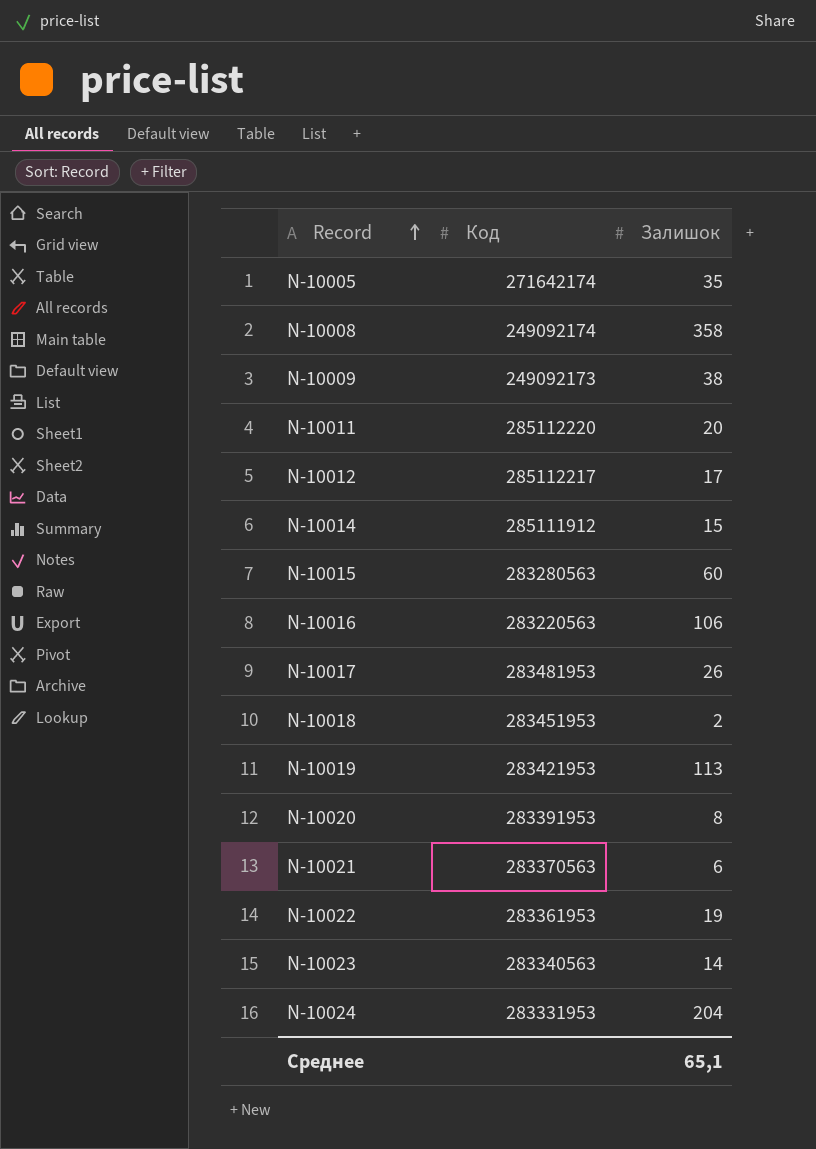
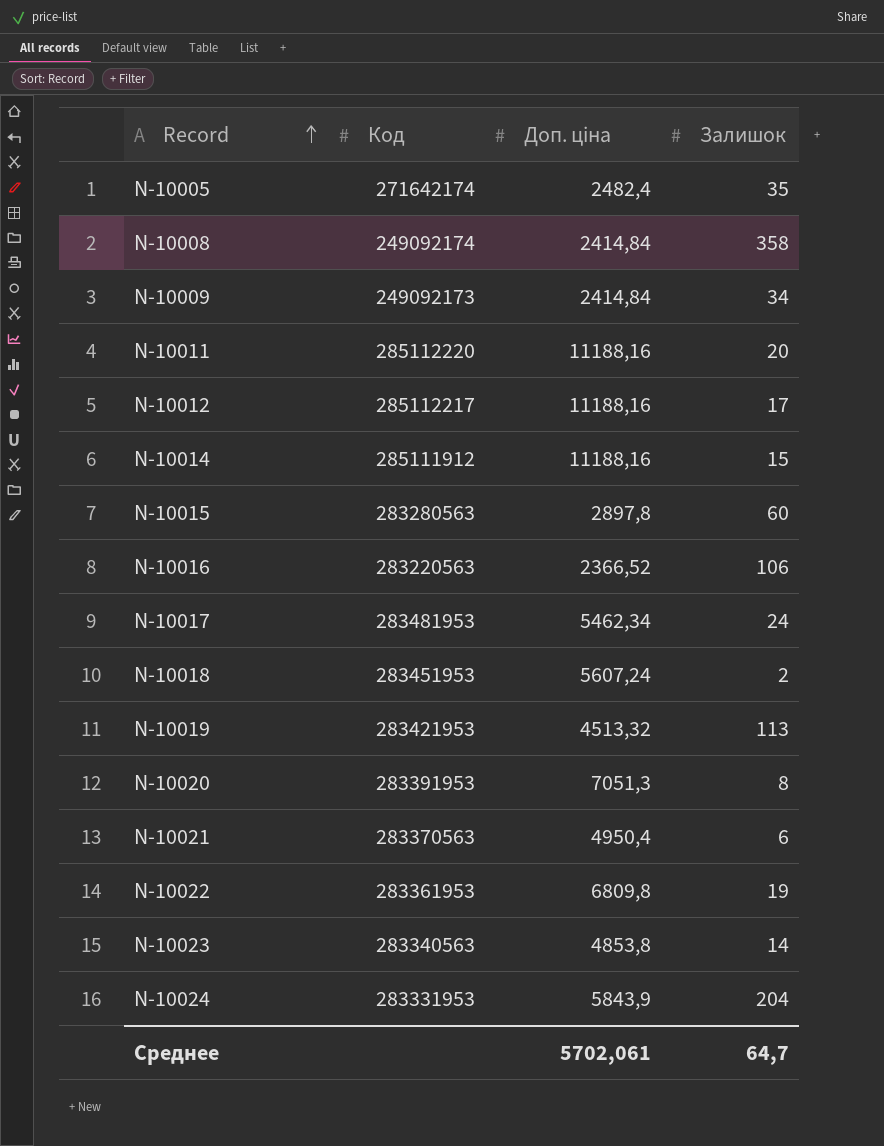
column Доп. ціна | position: none -> 3
N-10009 | Залишок: 38 -> 34
N-10017 | Залишок: 26 -> 24
Среднее | Залишок: 65,1 -> 64,7

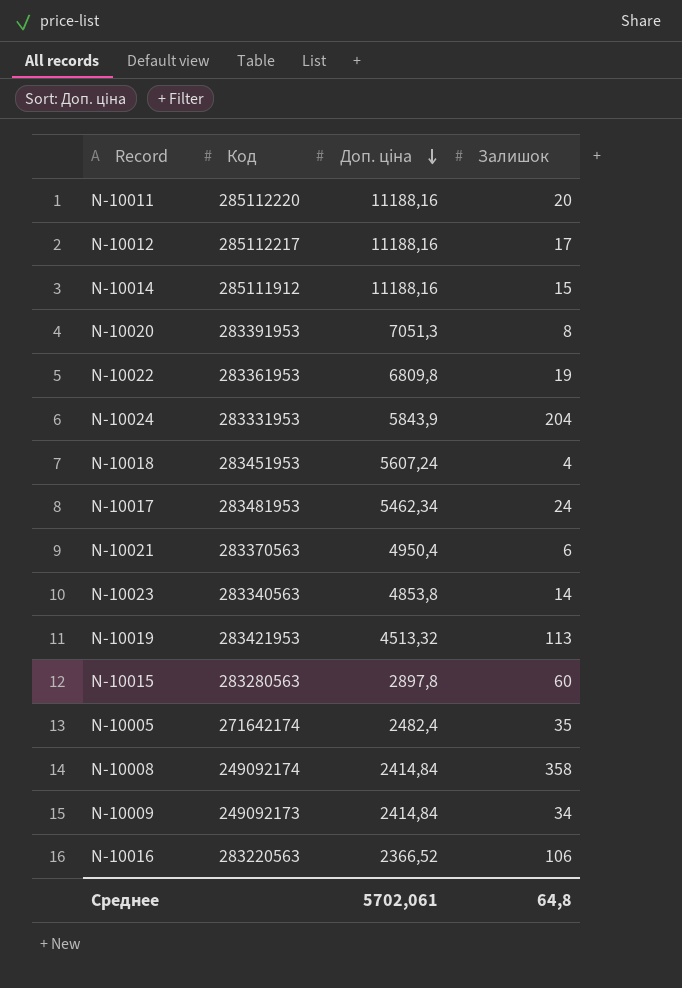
row order: Record ascending -> Доп. ціна descending
N-10018 | Залишок: 2 -> 4
Среднее | Залишок: 64,7 -> 64,8

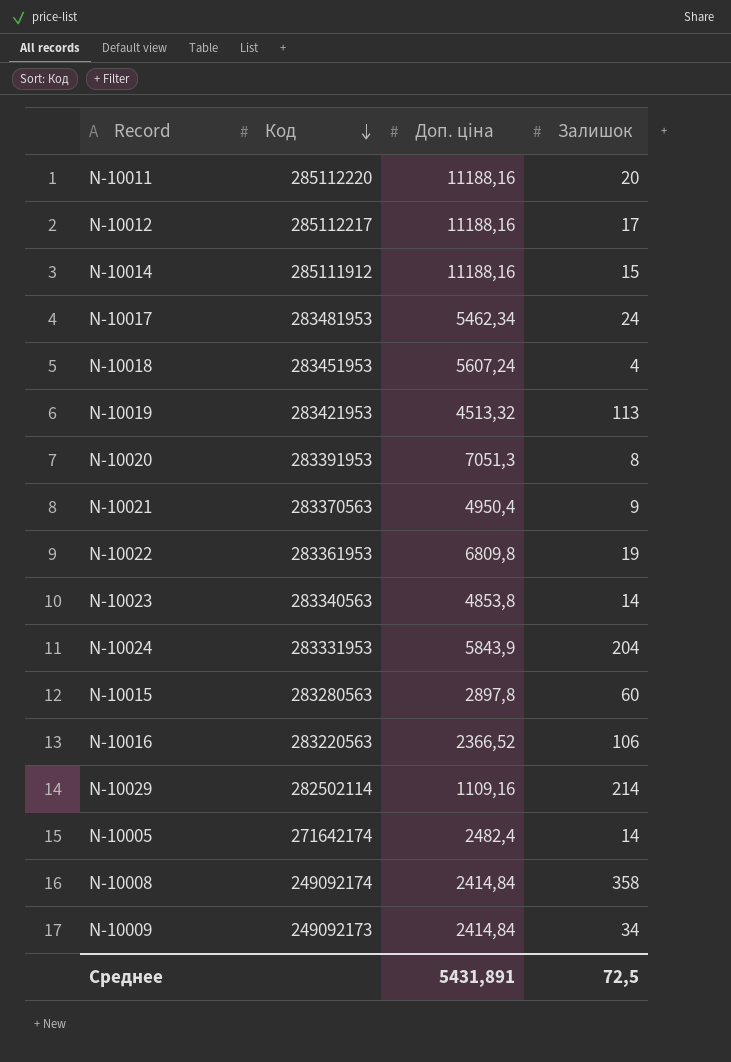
row order: Доп. ціна descending -> Код descending
N-10021 | Залишок: 6 -> 9
row N-10029: none -> 282502114 | 1109,16 | 214
N-10005 | Залишок: 35 -> 14
Среднее | Доп. ціна: 5702,061 -> 5431,891
Среднее | Залишок: 64,8 -> 72,5

